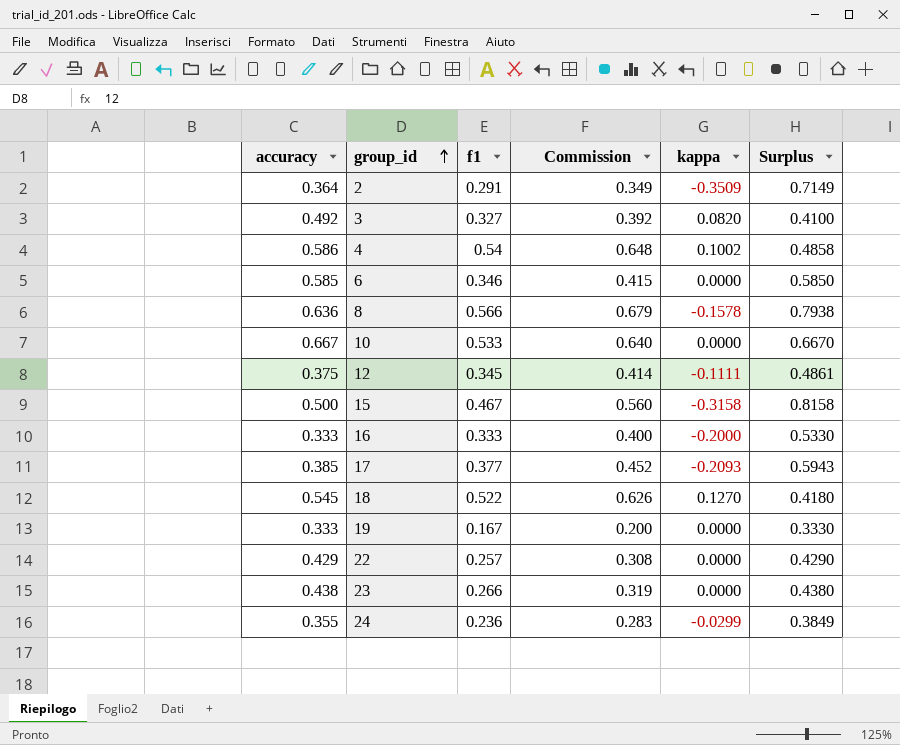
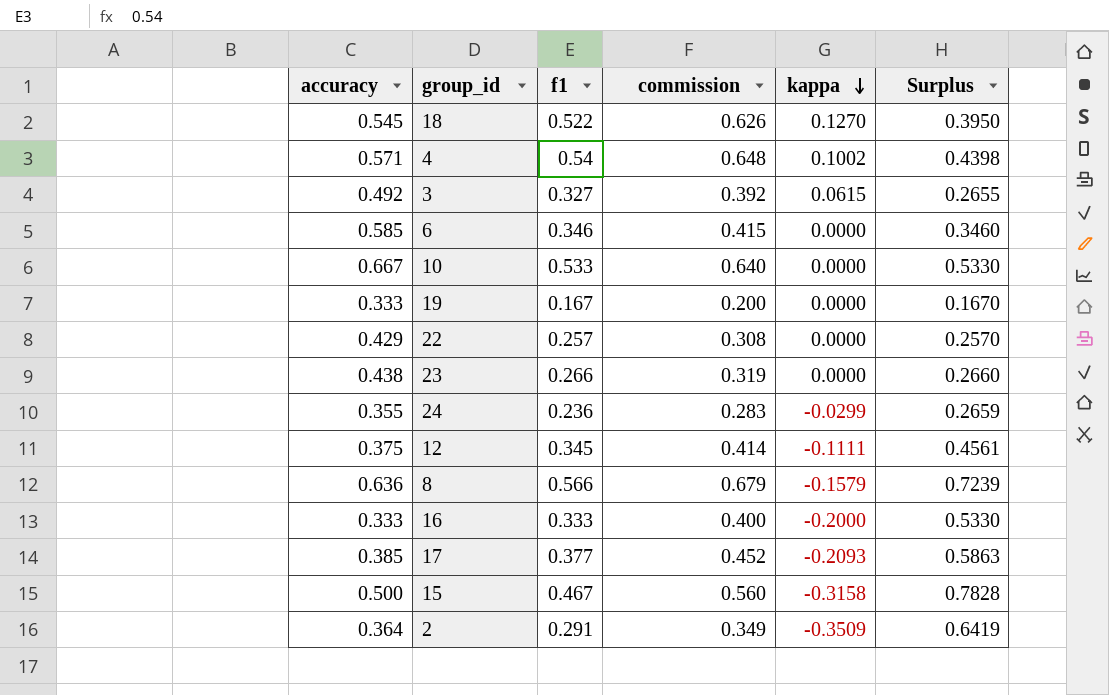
row order: group_id ascending -> kappa descending
column name: Commission -> commission
column Surplus | formula: [accuracy] - [kappa] -> [f1] - [kappa]
4 | accuracy: 0.586 -> 0.571
3 | kappa: 0.0820 -> 0.0615
8 | kappa: -0.1578 -> -0.1579

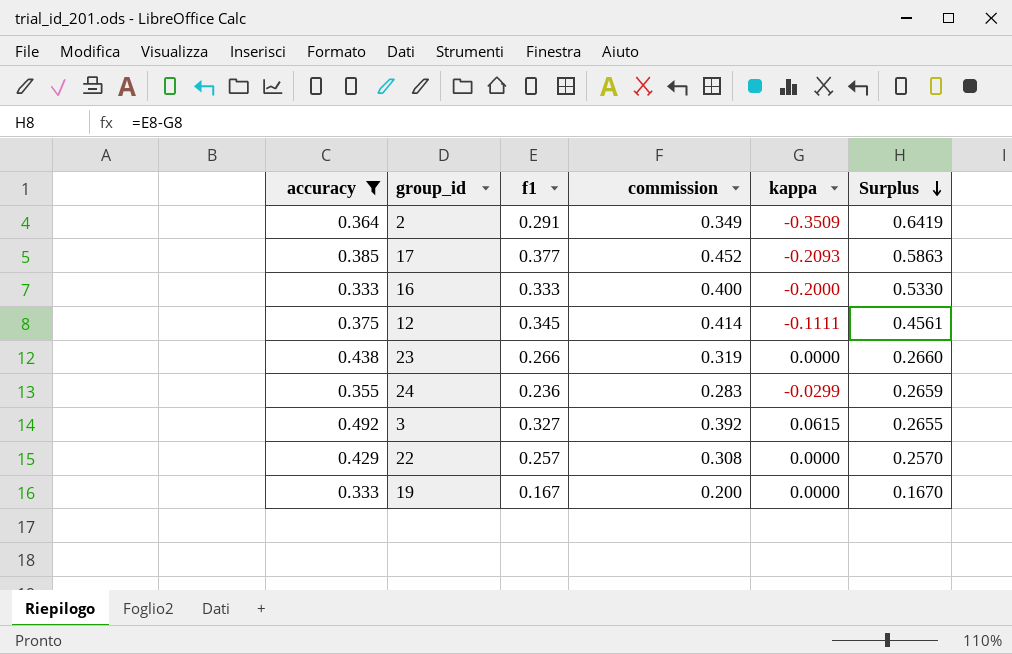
filter: none -> accuracy <= 0.492
row order: kappa descending -> Surplus descending

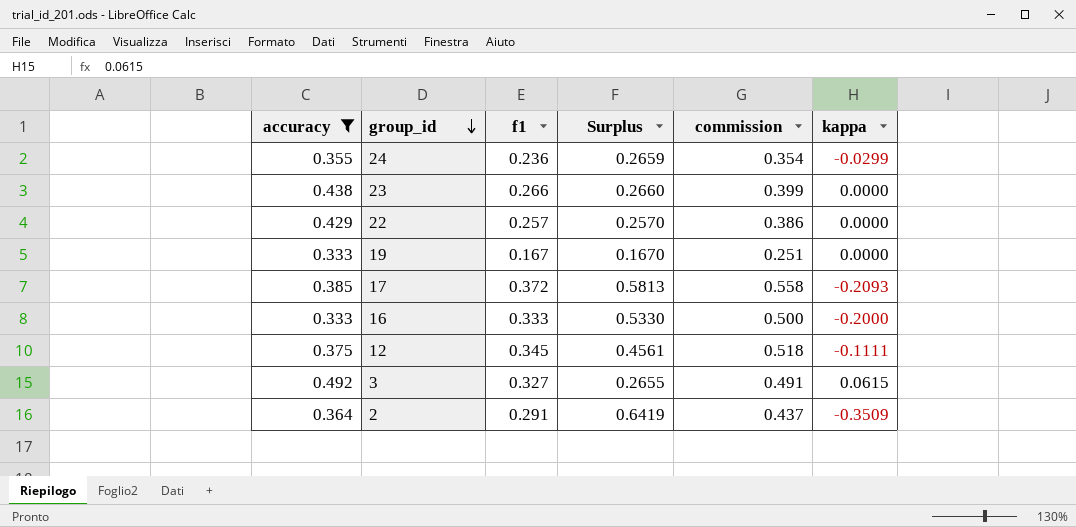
row order: Surplus descending -> group_id descending
column Surplus | position: 6 -> 4
column commission | formula: [f1] * 1.2 -> [f1] * 1.5
17 | f1: 0.377 -> 0.372
17 | Surplus: 0.5863 -> 0.5813

